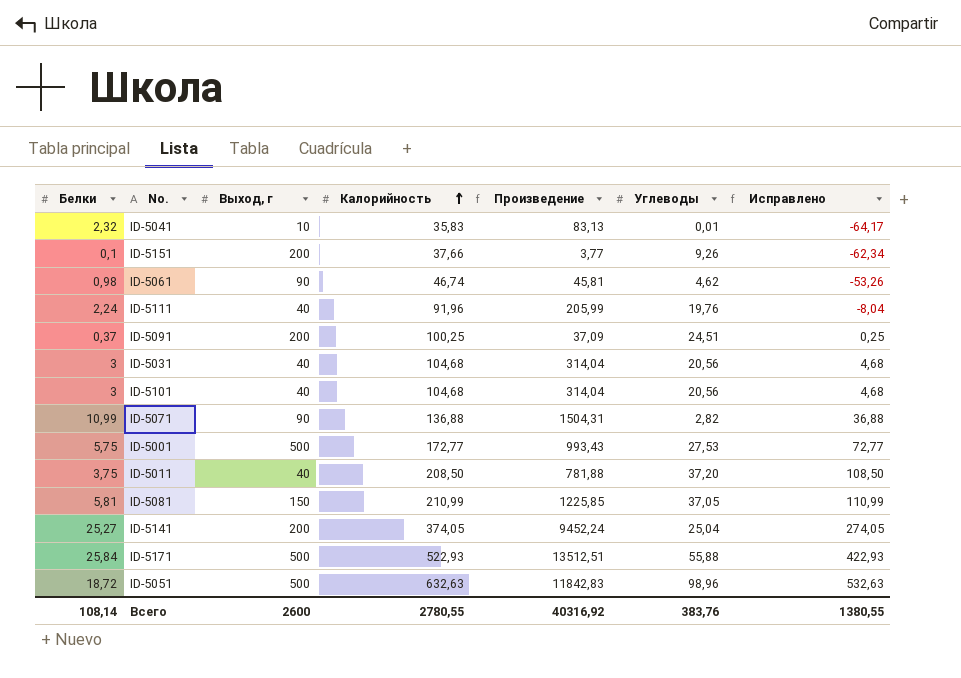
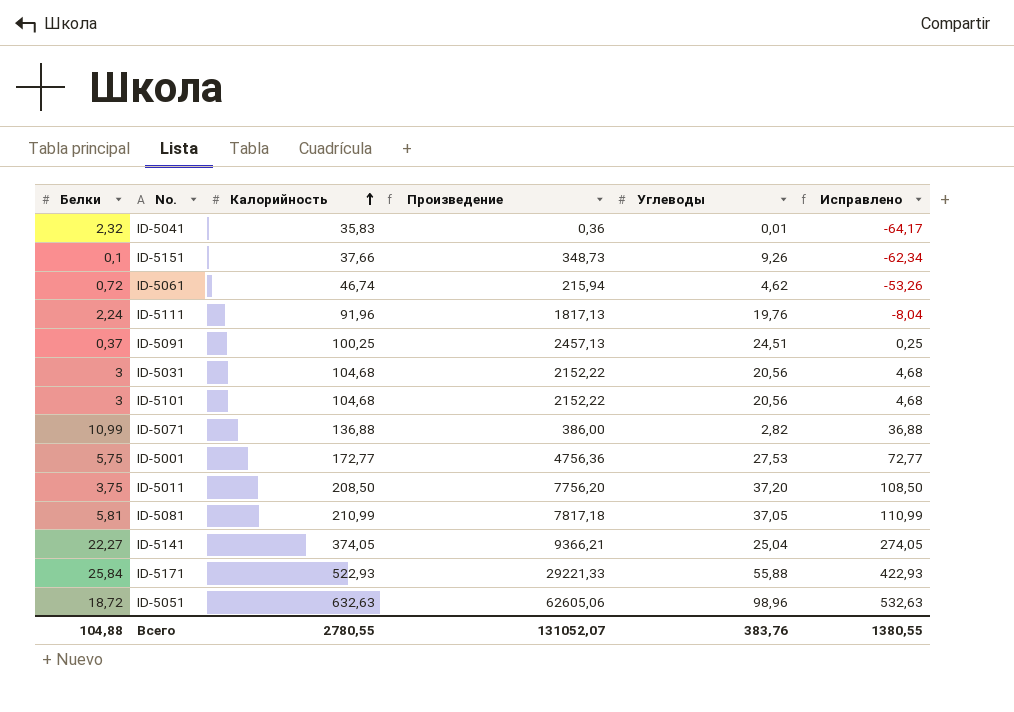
column Выход, г | position: 3 -> none
column Произведение | formula: [Белки] * [Калорийность] -> [Калорийность] * [Углеводы]
ID-5061 | Белки: 0,98 -> 0,72
ID-5141 | Белки: 25,27 -> 22,27
Всего | Белки: 108,14 -> 104,88
Всего | Произведение: 40316,92 -> 131052,07

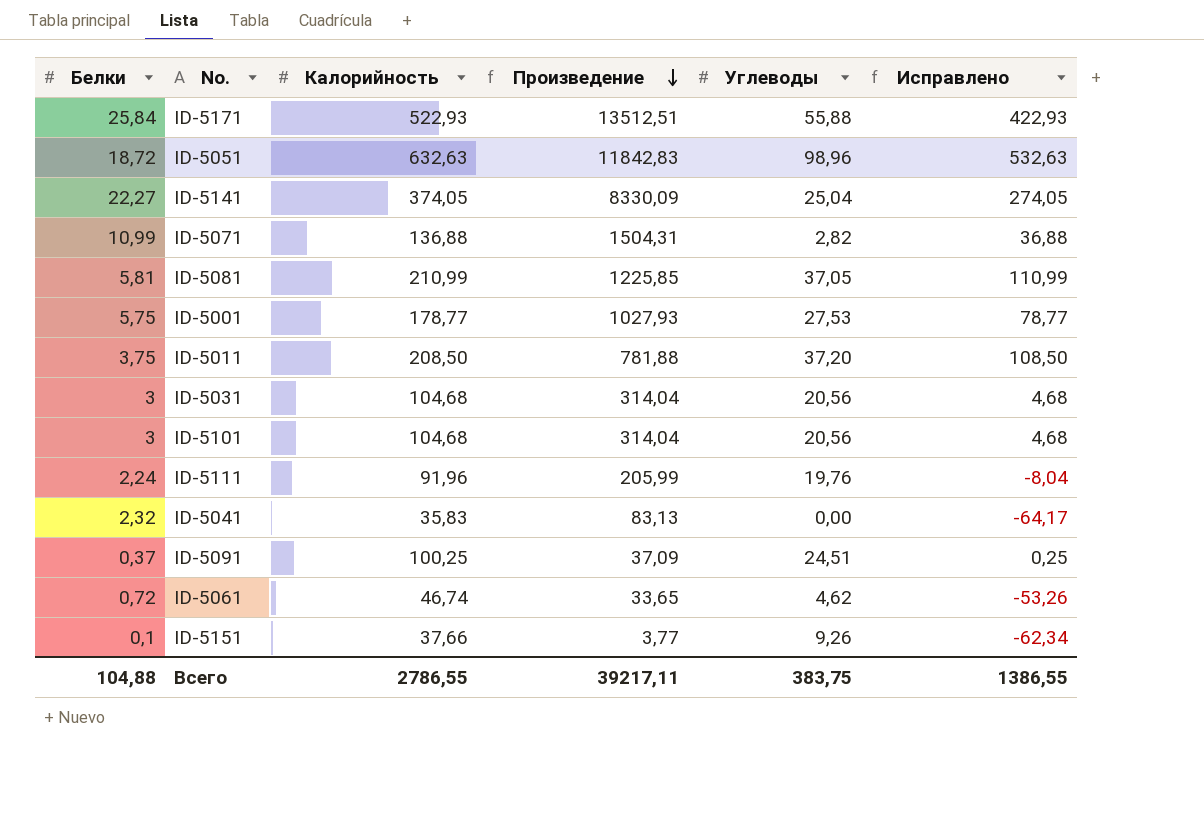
row order: Калорийность ascending -> Произведение descending
column Произведение | formula: [Калорийность] * [Углеводы] -> [Белки] * [Калорийность]
ID-5001 | Калорийность: 172,77 -> 178,77
ID-5001 | Исправлено: 72,77 -> 78,77
ID-5041 | Углеводы: 0,01 -> 0,00
Всего | Калорийность: 2780,55 -> 2786,55
Всего | Произведение: 131052,07 -> 39217,11
Всего | Углеводы: 383,76 -> 383,75
Всего | Исправлено: 1380,55 -> 1386,55

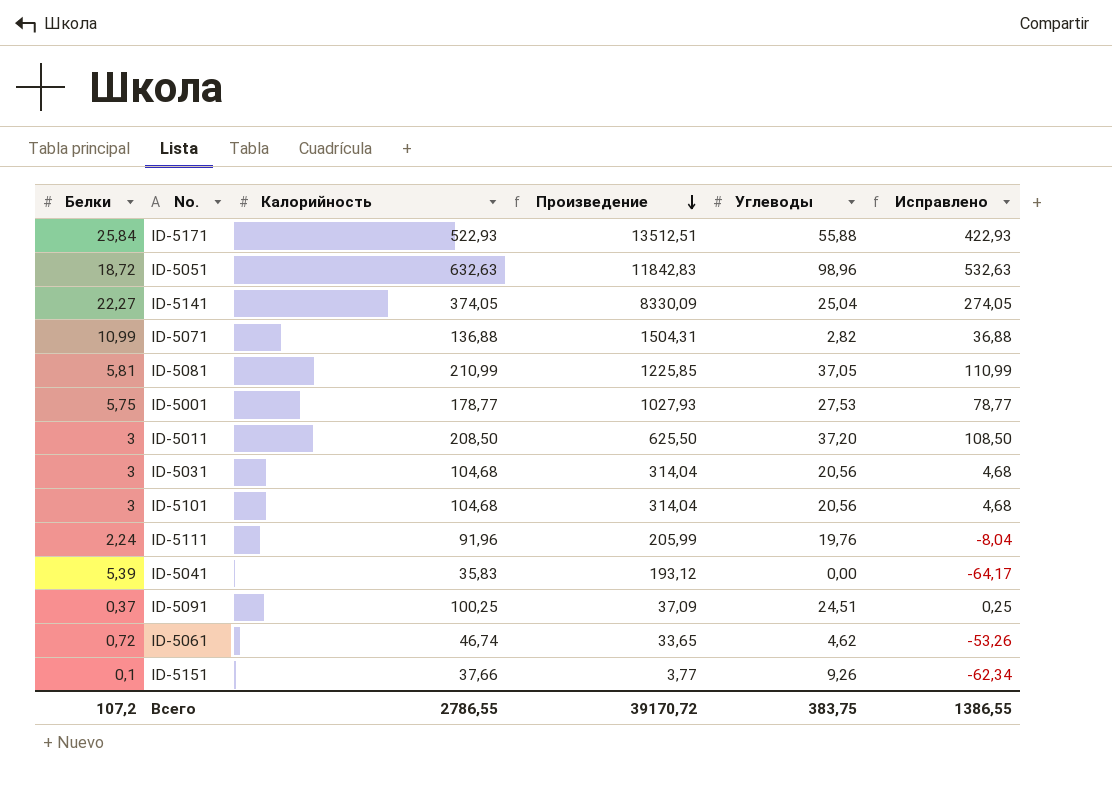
ID-5011 | Белки: 3,75 -> 3
ID-5011 | Произведение: 781,88 -> 625,50
ID-5041 | Белки: 2,32 -> 5,39
ID-5041 | Произведение: 83,13 -> 193,12
Всего | Белки: 104,88 -> 107,2
Всего | Произведение: 39217,11 -> 39170,72

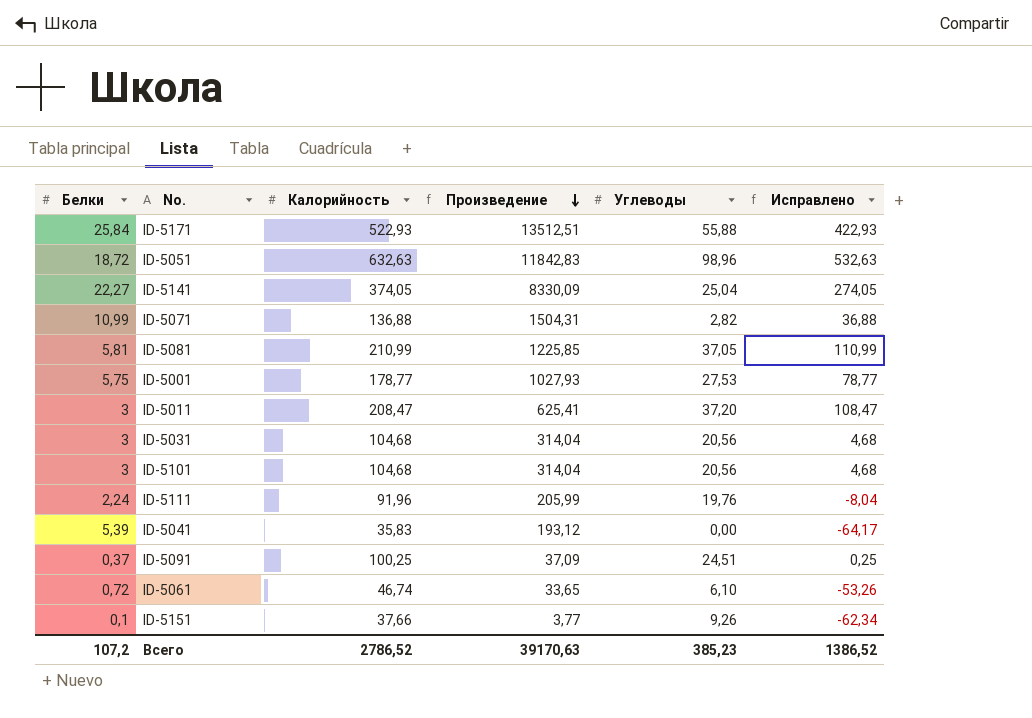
ID-5011 | Калорийность: 208,50 -> 208,47
ID-5011 | Произведение: 625,50 -> 625,41
ID-5011 | Исправлено: 108,50 -> 108,47
ID-5061 | Углеводы: 4,62 -> 6,10
Всего | Калорийность: 2786,55 -> 2786,52
Всего | Произведение: 39170,72 -> 39170,63
Всего | Углеводы: 383,75 -> 385,23
Всего | Исправлено: 1386,55 -> 1386,52

